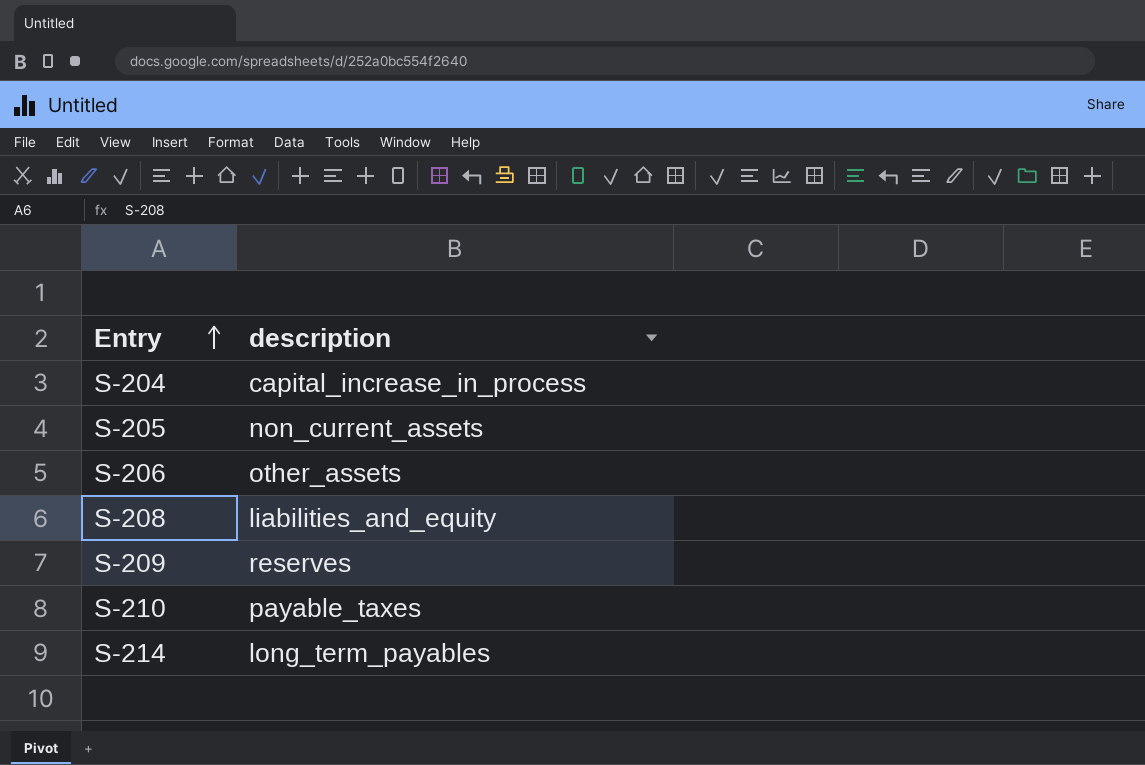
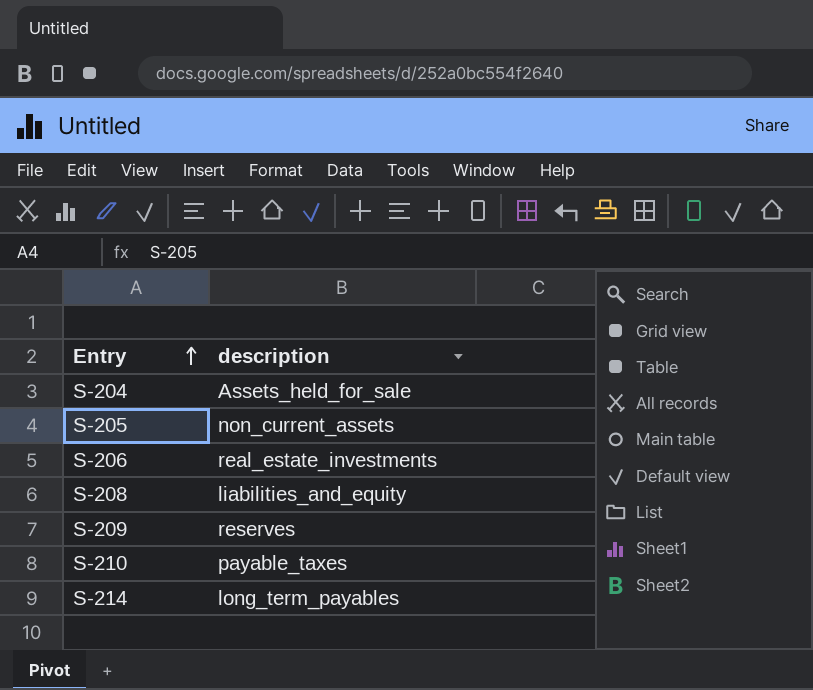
S-204 | description: capital_increase_in_process -> Assets_held_for_sale
S-206 | description: other_assets -> real_estate_investments

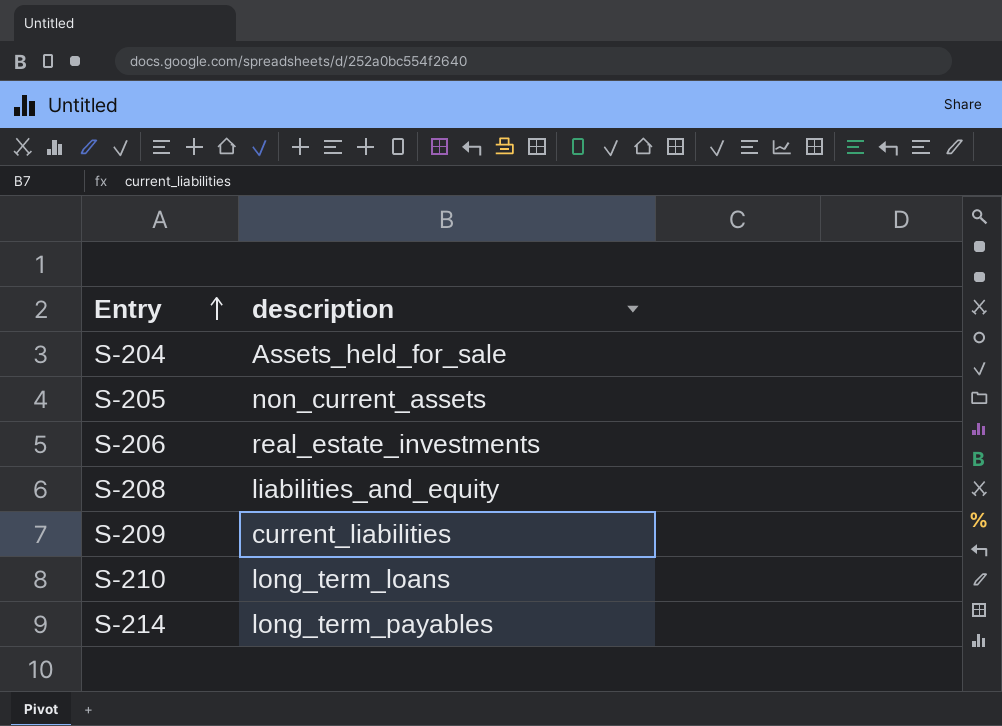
S-209 | description: reserves -> current_liabilities
S-210 | description: payable_taxes -> long_term_loans

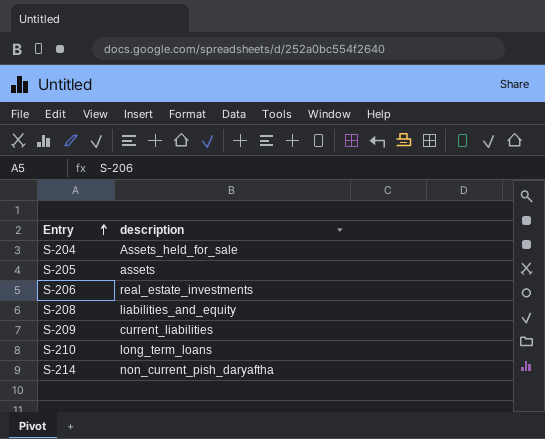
S-205 | description: non_current_assets -> assets
S-214 | description: long_term_payables -> non_current_pish_daryaftha

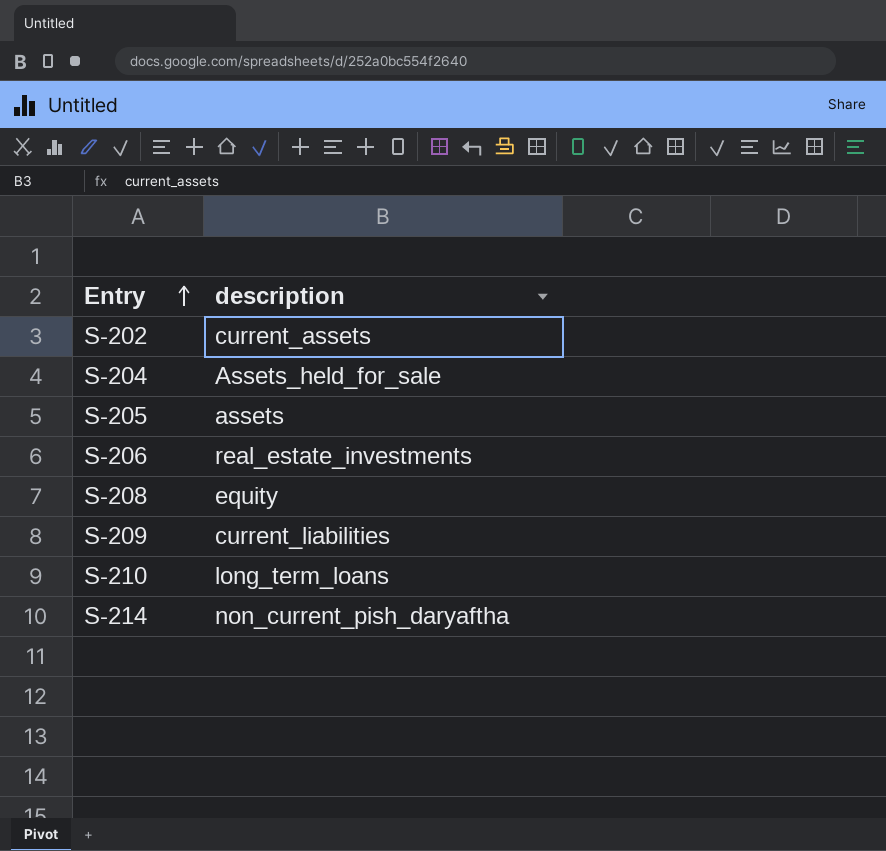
row S-202: none -> current_assets
S-208 | description: liabilities_and_equity -> equity

